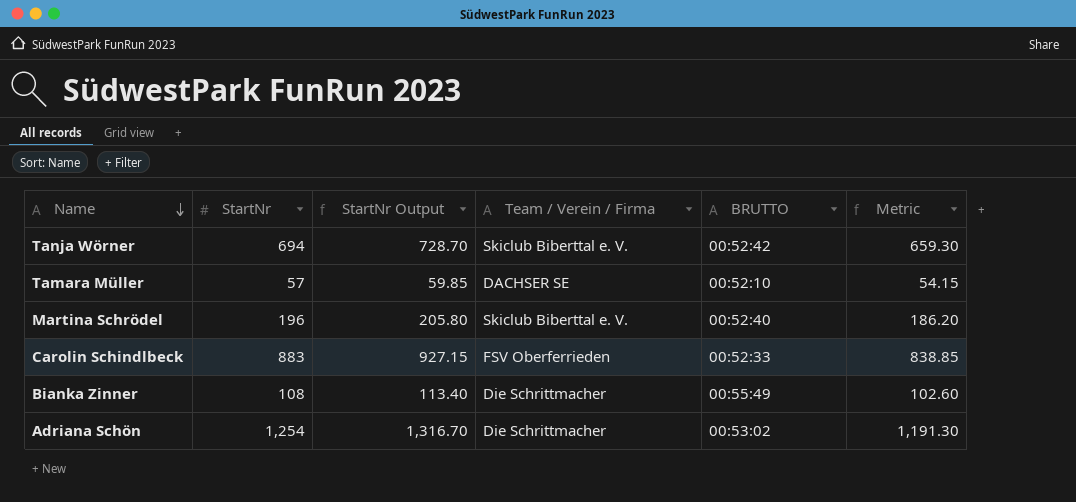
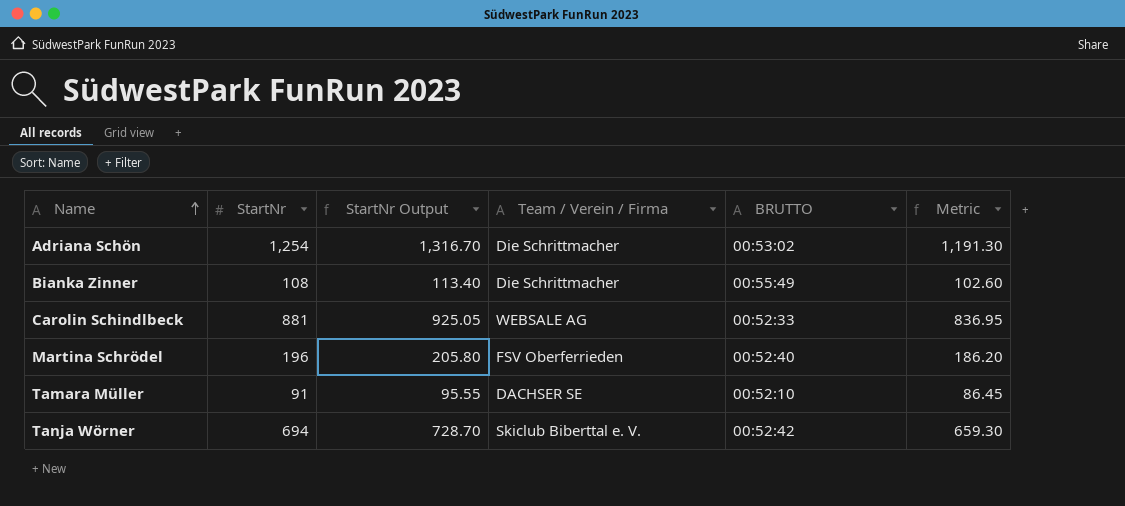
row order: Name descending -> Name ascending
Carolin Schindlbeck | StartNr: 883 -> 881
Carolin Schindlbeck | StartNr Output: 927.15 -> 925.05
Carolin Schindlbeck | Team / Verein / Firma: FSV Oberferrieden -> WEBSALE AG
Carolin Schindlbeck | Metric: 838.85 -> 836.95
Martina Schrödel | Team / Verein / Firma: Skiclub Biberttal e. V. -> FSV Oberferrieden
Tamara Müller | StartNr: 57 -> 91
Tamara Müller | StartNr Output: 59.85 -> 95.55
Tamara Müller | Metric: 54.15 -> 86.45

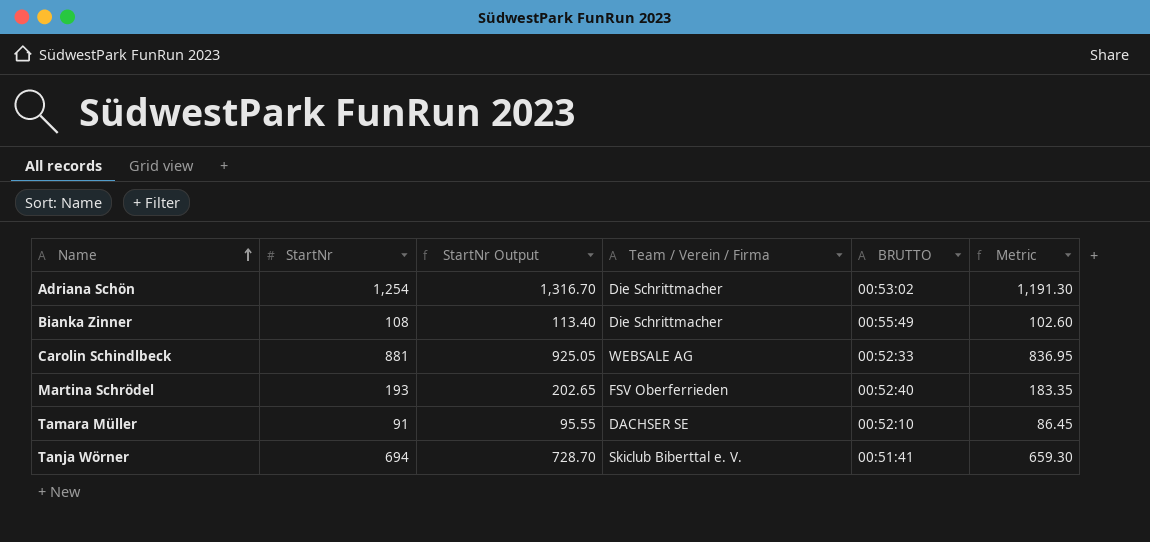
Martina Schrödel | StartNr: 196 -> 193
Martina Schrödel | StartNr Output: 205.80 -> 202.65
Martina Schrödel | Metric: 186.20 -> 183.35
Tanja Wörner | BRUTTO: 00:52:42 -> 00:51:41

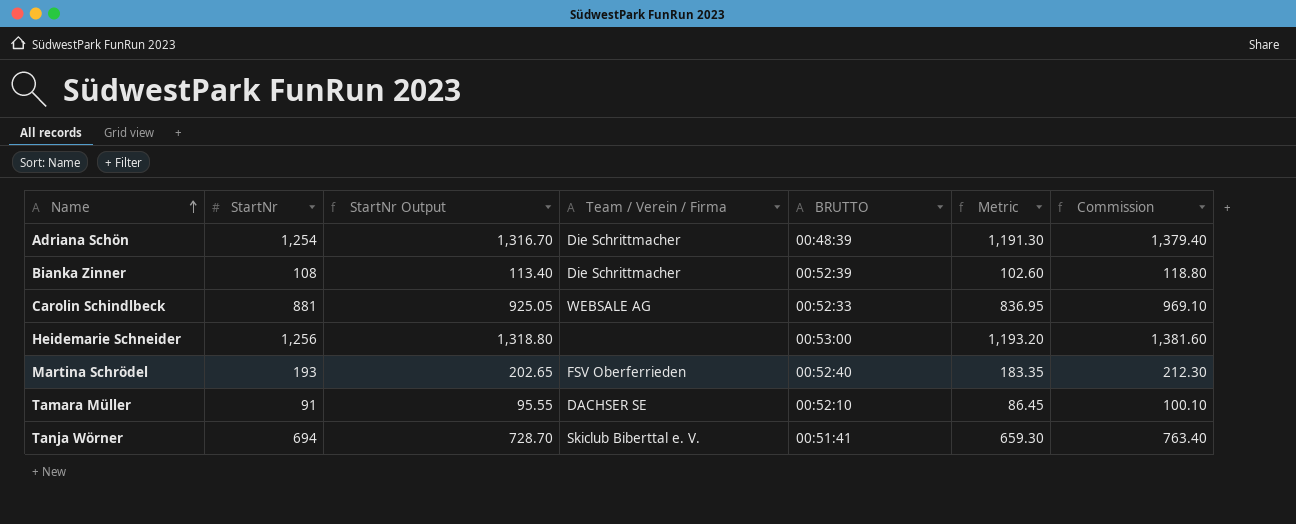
column Commission | formula: none -> [StartNr] * 1.1
Adriana Schön | BRUTTO: 00:53:02 -> 00:48:39
Bianka Zinner | BRUTTO: 00:55:49 -> 00:52:39
row Heidemarie Schneider: none -> 1,256 | 1,318.80 | none | 00:53:00 | 1,193.20 | 1,381.60

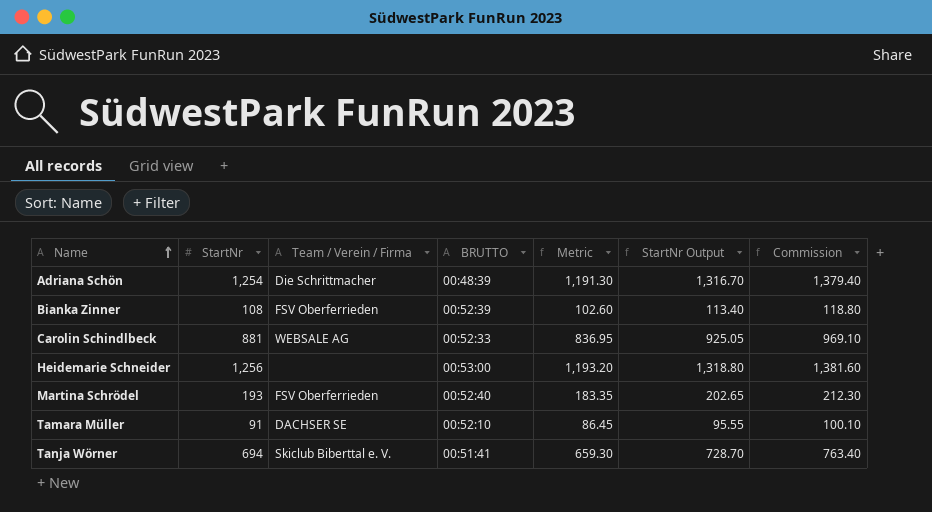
column StartNr Output | position: 3 -> 6
Bianka Zinner | Team / Verein / Firma: Die Schrittmacher -> FSV Oberferrieden

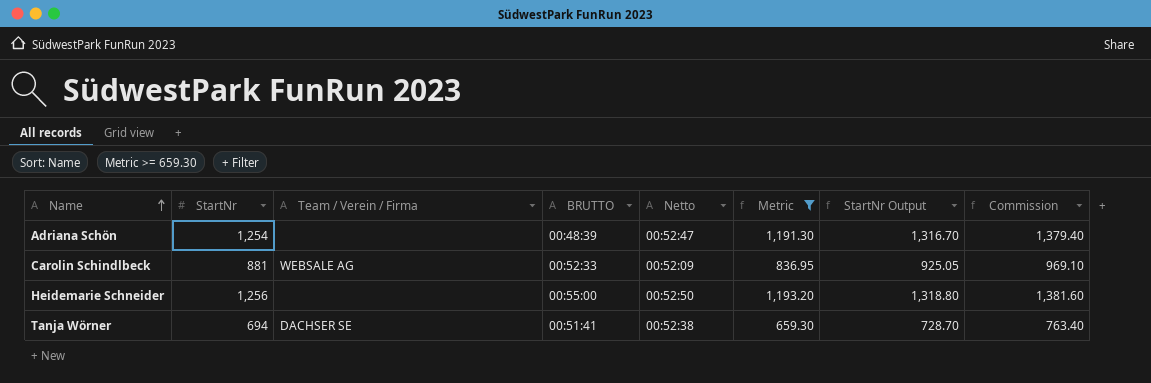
filter: none -> Metric >= 659.30
column Netto | position: none -> 5
Adriana Schön | Team / Verein / Firma: Die Schrittmacher -> none
Heidemarie Schneider | BRUTTO: 00:53:00 -> 00:55:00
Tanja Wörner | Team / Verein / Firma: Skiclub Biberttal e. V. -> DACHSER SE

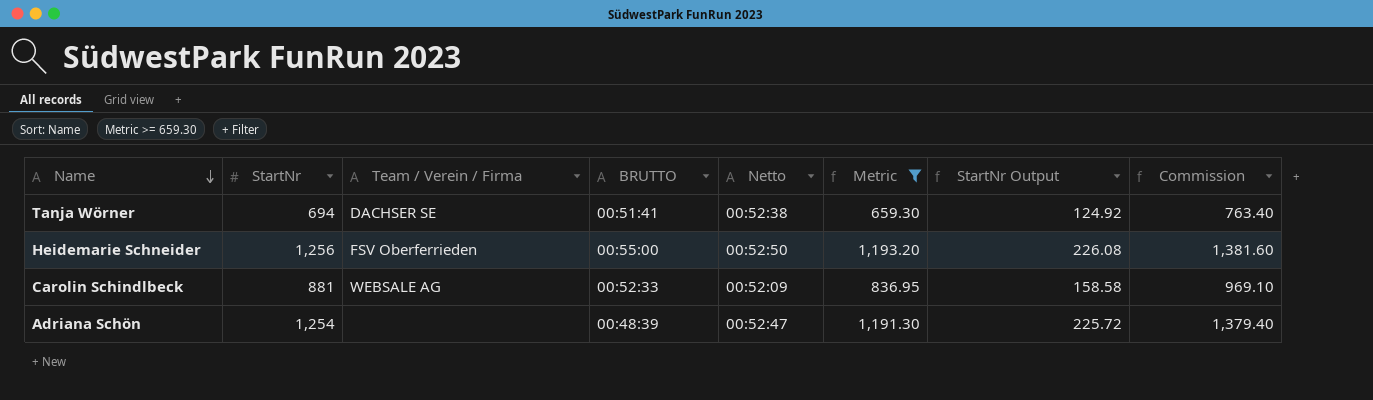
row order: Name ascending -> Name descending
column StartNr Output | formula: [StartNr] * 1.05 -> [StartNr] * 0.18
Heidemarie Schneider | Team / Verein / Firma: none -> FSV Oberferrieden

